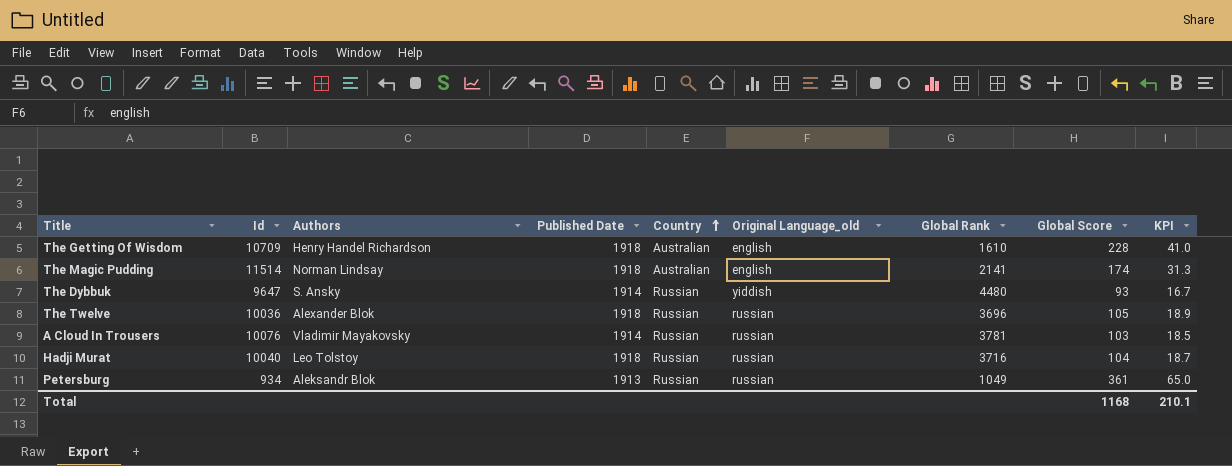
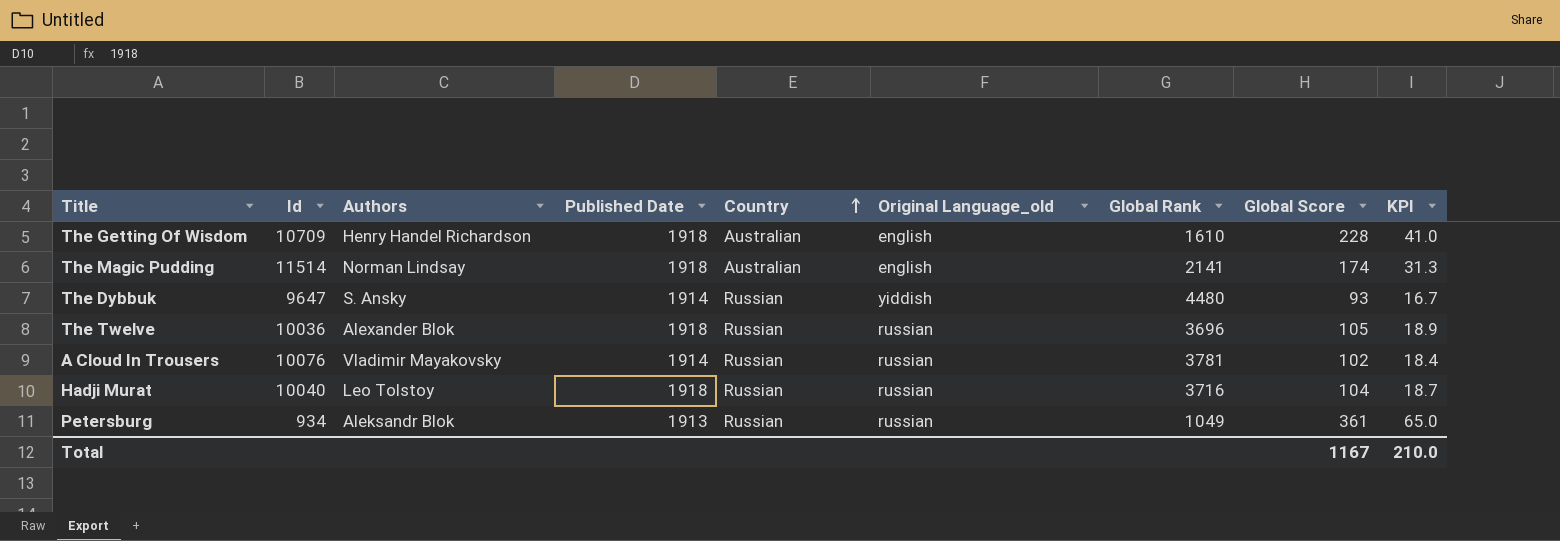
A Cloud In Trousers | Global Score: 103 -> 102
A Cloud In Trousers | KPI: 18.5 -> 18.4
Total | Global Score: 1168 -> 1167
Total | KPI: 210.1 -> 210.0

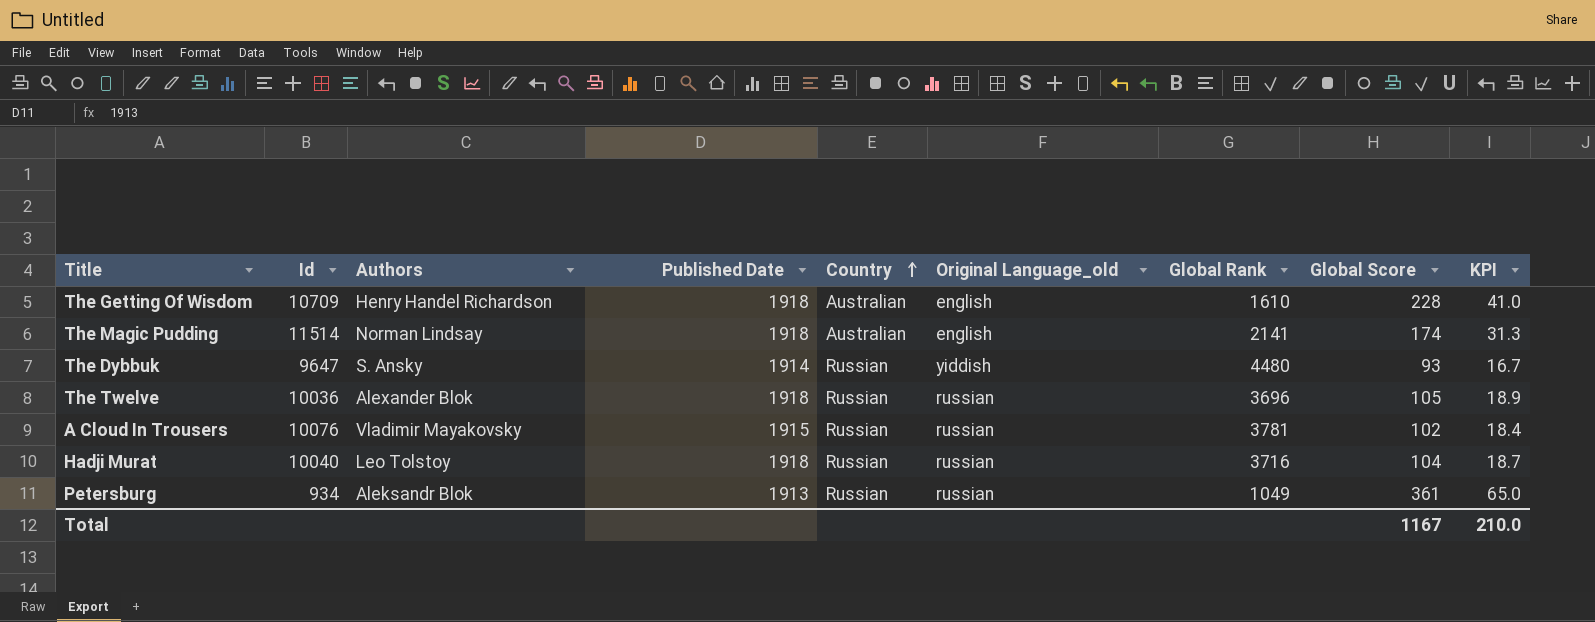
A Cloud In Trousers | Published Date: 1914 -> 1915

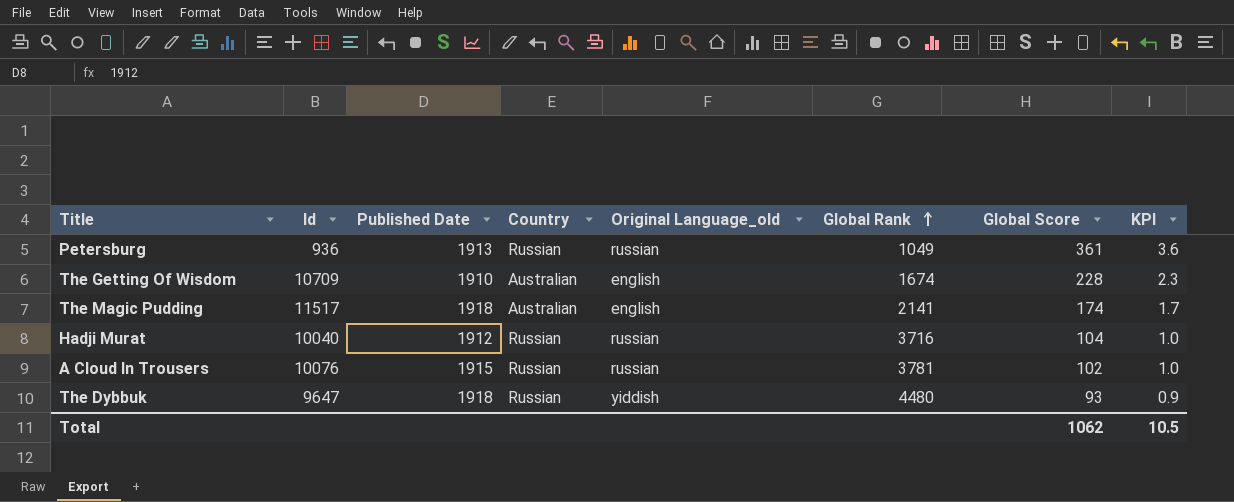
row order: Country ascending -> Global Rank ascending
column Authors | position: 3 -> none
column KPI | formula: [Global Score] * 0.18 -> [Global Score] * 0.01
row The Twelve: 10036 | Alexander Blok | 1918 | Russian | russian | 3696 | 105 | 18.9 -> none
Petersburg | Id: 934 -> 936
The Getting Of Wisdom | Published Date: 1918 -> 1910
The Getting Of Wisdom | Global Rank: 1610 -> 1674
The Magic Pudding | Id: 11514 -> 11517
Hadji Murat | Published Date: 1918 -> 1912
The Dybbuk | Published Date: 1914 -> 1918
Total | Global Score: 1167 -> 1062
Total | KPI: 210.0 -> 10.5

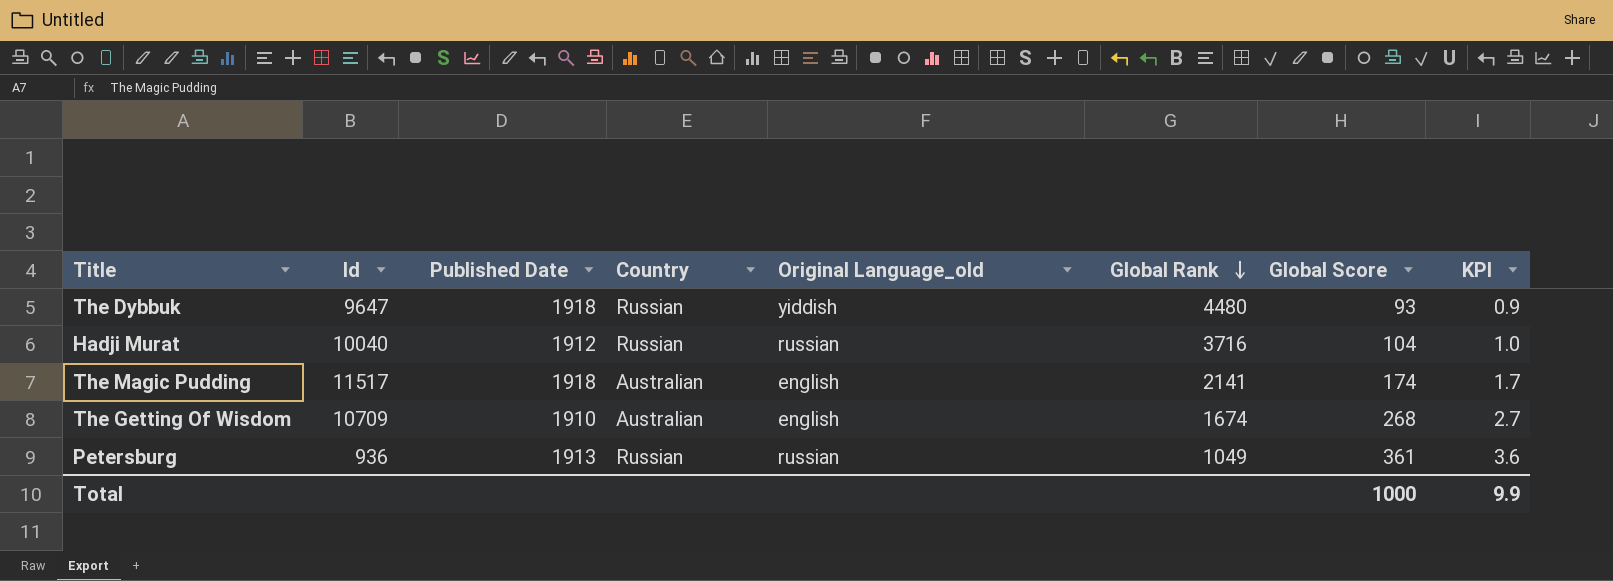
row order: Global Rank ascending -> Global Rank descending
row A Cloud In Trousers: 10076 | 1915 | Russian | russian | 3781 | 102 | 1.0 -> none
The Getting Of Wisdom | Global Score: 228 -> 268
The Getting Of Wisdom | KPI: 2.3 -> 2.7
Total | Global Score: 1062 -> 1000
Total | KPI: 10.5 -> 9.9

